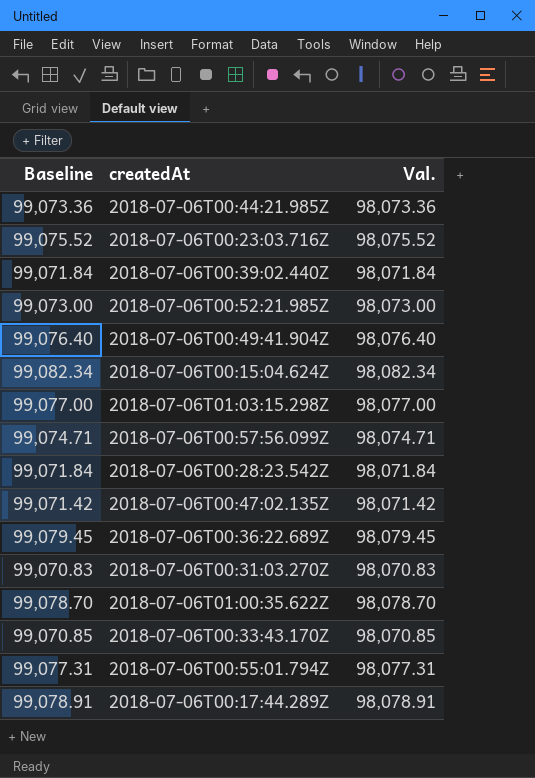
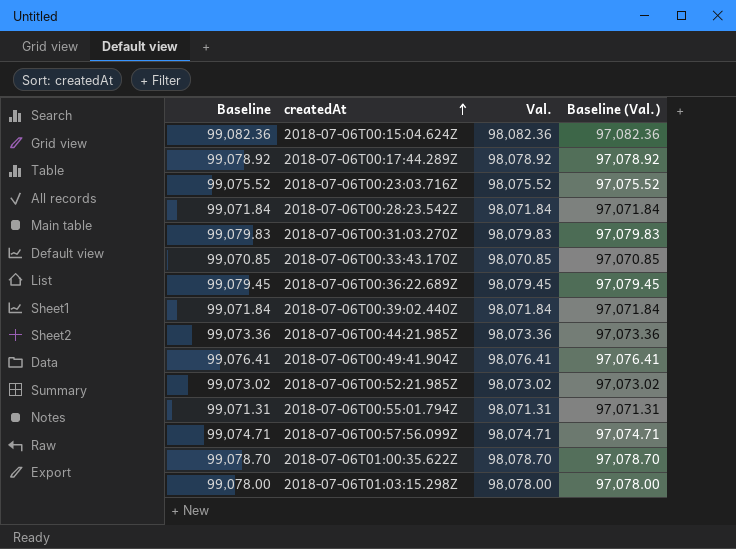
row order: none -> createdAt ascending
column Baseline (Val.) | formula: none -> [Val.] - 1000
row 2018-07-06T00:47:02.135Z: 99,071.42 | 98,071.42 -> none
2018-07-06T00:15:04.624Z | Baseline: 99,082.34 -> 99,082.36
2018-07-06T00:15:04.624Z | Val.: 98,082.34 -> 98,082.36
2018-07-06T00:17:44.289Z | Baseline: 99,078.91 -> 99,078.92
2018-07-06T00:17:44.289Z | Val.: 98,078.91 -> 98,078.92
2018-07-06T00:31:03.270Z | Baseline: 99,070.83 -> 99,079.83
2018-07-06T00:31:03.270Z | Val.: 98,070.83 -> 98,079.83
2018-07-06T00:49:41.904Z | Baseline: 99,076.40 -> 99,076.41
2018-07-06T00:49:41.904Z | Val.: 98,076.40 -> 98,076.41
2018-07-06T00:52:21.985Z | Baseline: 99,073.00 -> 99,073.02
2018-07-06T00:52:21.985Z | Val.: 98,073.00 -> 98,073.02
2018-07-06T00:55:01.794Z | Baseline: 99,077.31 -> 99,071.31
2018-07-06T00:55:01.794Z | Val.: 98,077.31 -> 98,071.31
2018-07-06T01:03:15.298Z | Baseline: 99,077.00 -> 99,078.00
2018-07-06T01:03:15.298Z | Val.: 98,077.00 -> 98,078.00

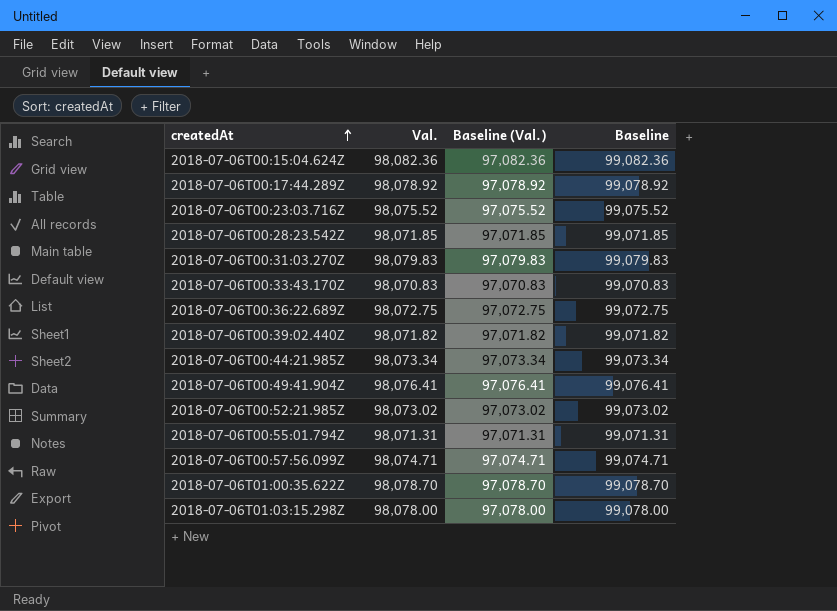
column Baseline | position: 1 -> 4
2018-07-06T00:28:23.542Z | Val.: 98,071.84 -> 98,071.85
2018-07-06T00:28:23.542Z | Baseline (Val.): 97,071.84 -> 97,071.85
2018-07-06T00:28:23.542Z | Baseline: 99,071.84 -> 99,071.85
2018-07-06T00:33:43.170Z | Val.: 98,070.85 -> 98,070.83
2018-07-06T00:33:43.170Z | Baseline (Val.): 97,070.85 -> 97,070.83
2018-07-06T00:33:43.170Z | Baseline: 99,070.85 -> 99,070.83
2018-07-06T00:36:22.689Z | Val.: 98,079.45 -> 98,072.75
2018-07-06T00:36:22.689Z | Baseline (Val.): 97,079.45 -> 97,072.75
2018-07-06T00:36:22.689Z | Baseline: 99,079.45 -> 99,072.75
2018-07-06T00:39:02.440Z | Val.: 98,071.84 -> 98,071.82
2018-07-06T00:39:02.440Z | Baseline (Val.): 97,071.84 -> 97,071.82
2018-07-06T00:39:02.440Z | Baseline: 99,071.84 -> 99,071.82
2018-07-06T00:44:21.985Z | Val.: 98,073.36 -> 98,073.34
2018-07-06T00:44:21.985Z | Baseline (Val.): 97,073.36 -> 97,073.34
2018-07-06T00:44:21.985Z | Baseline: 99,073.36 -> 99,073.34

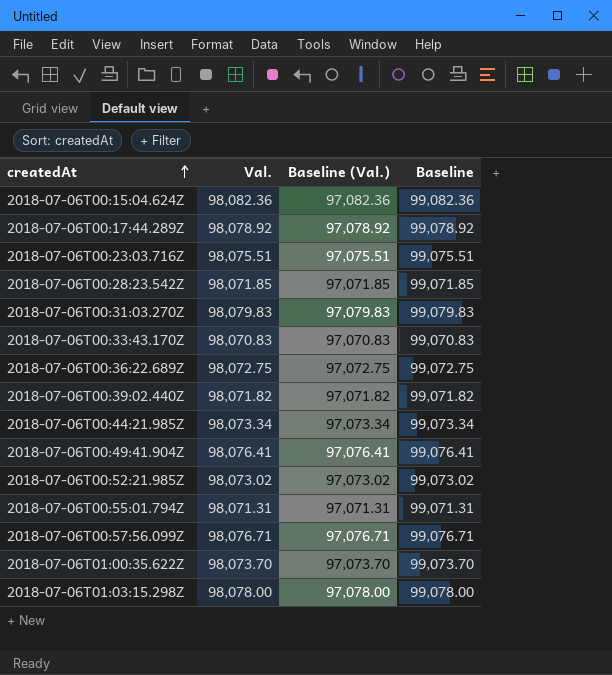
2018-07-06T00:23:03.716Z | Val.: 98,075.52 -> 98,075.51
2018-07-06T00:23:03.716Z | Baseline (Val.): 97,075.52 -> 97,075.51
2018-07-06T00:23:03.716Z | Baseline: 99,075.52 -> 99,075.51
2018-07-06T00:57:56.099Z | Val.: 98,074.71 -> 98,076.71
2018-07-06T00:57:56.099Z | Baseline (Val.): 97,074.71 -> 97,076.71
2018-07-06T00:57:56.099Z | Baseline: 99,074.71 -> 99,076.71
2018-07-06T01:00:35.622Z | Val.: 98,078.70 -> 98,073.70
2018-07-06T01:00:35.622Z | Baseline (Val.): 97,078.70 -> 97,073.70
2018-07-06T01:00:35.622Z | Baseline: 99,078.70 -> 99,073.70

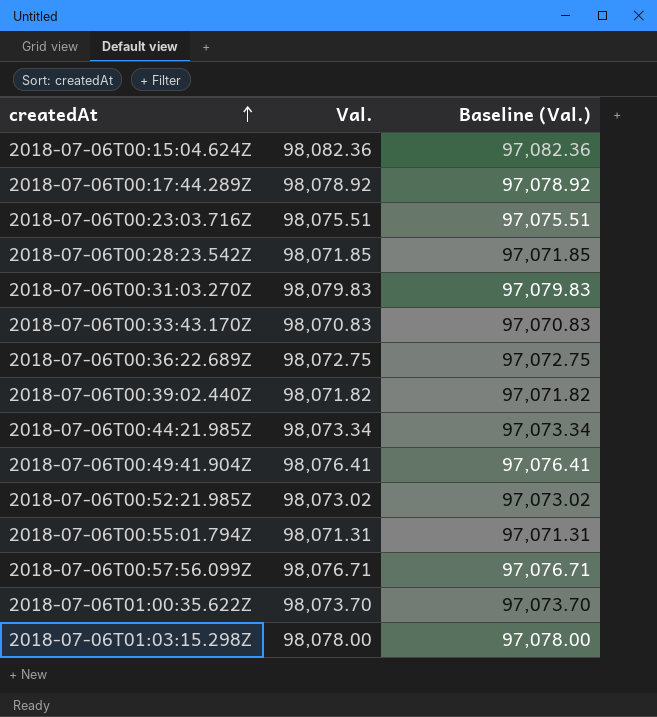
column Baseline | formula: [Val.] + 1000 -> none

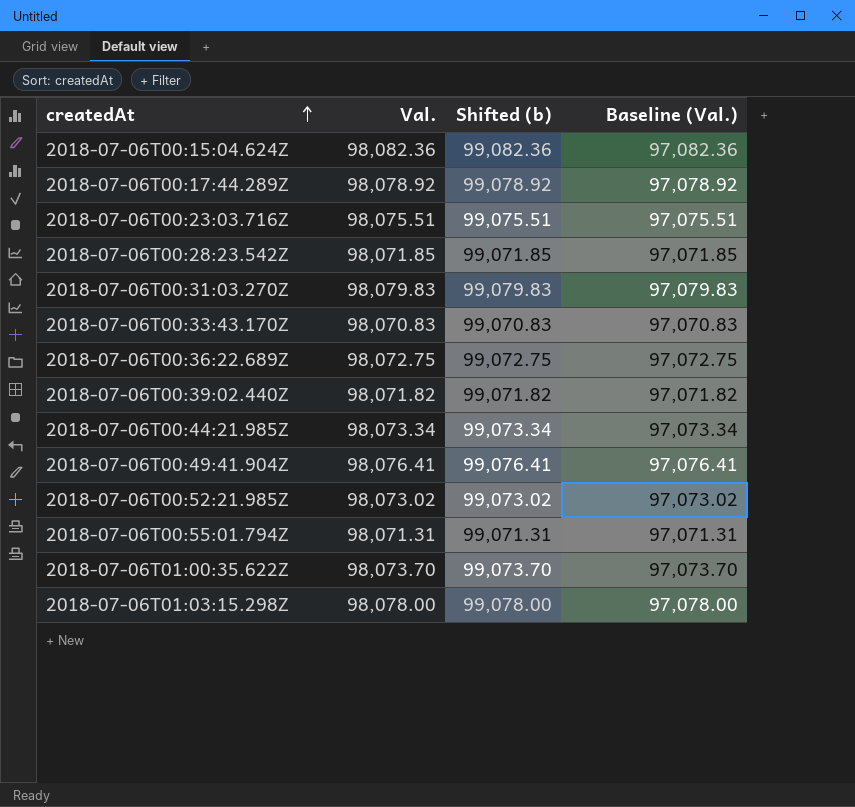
column Shifted (b) | formula: none -> [Val.] + 1000
row 2018-07-06T00:57:56.099Z: 98,076.71 | 97,076.71 -> none

